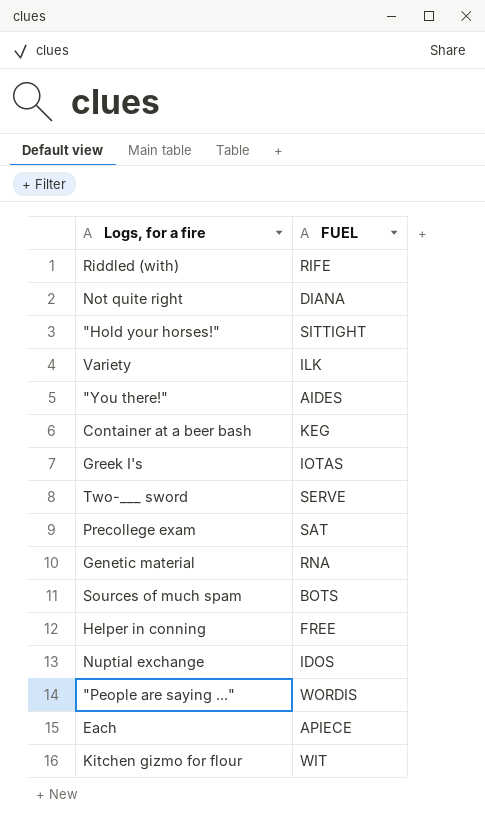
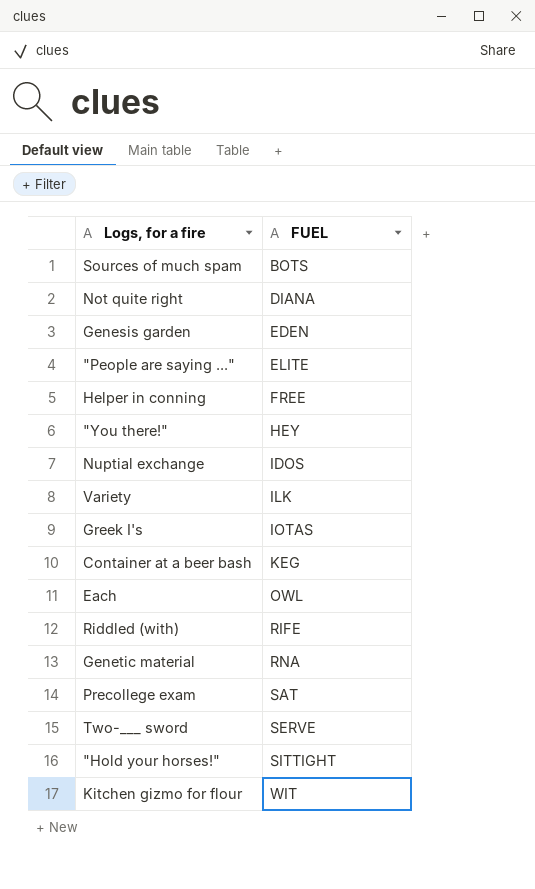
row order: none -> FUEL ascending
row Genesis garden: none -> EDEN
"People are saying ..." | FUEL: WORDIS -> ELITE
"You there!" | FUEL: AIDES -> HEY
Each | FUEL: APIECE -> OWL

